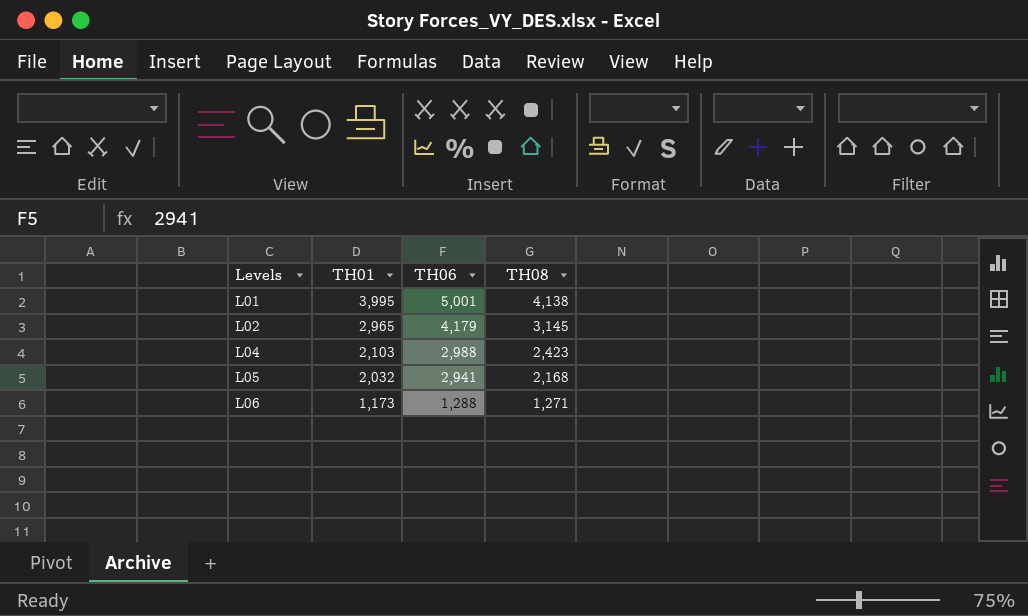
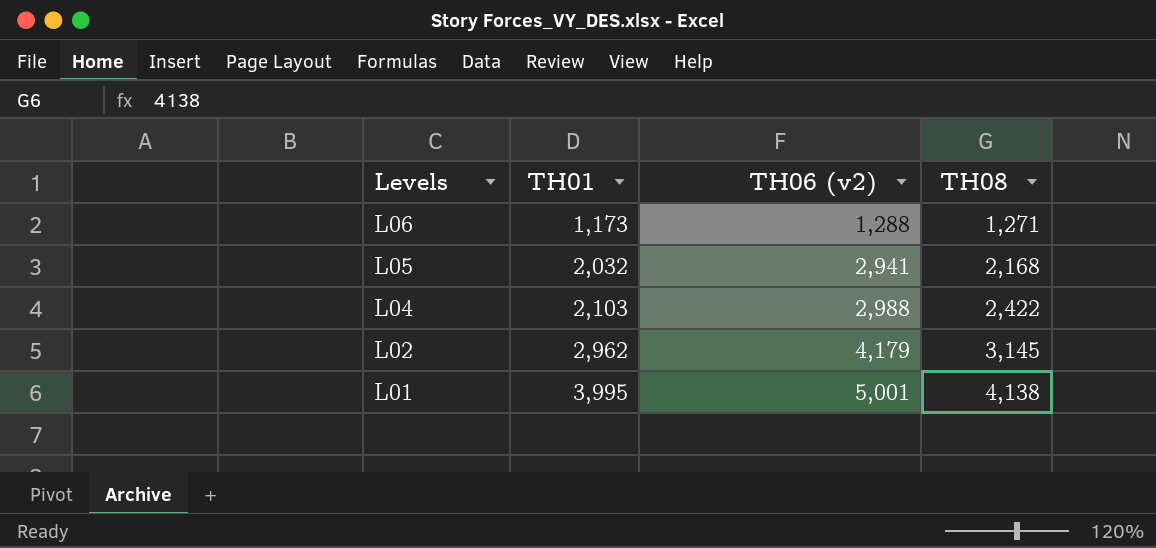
row order: Levels ascending -> Levels descending
column name: TH06 -> TH06 (v2)
L04 | TH08: 2,423 -> 2,422
L02 | TH01: 2,965 -> 2,962

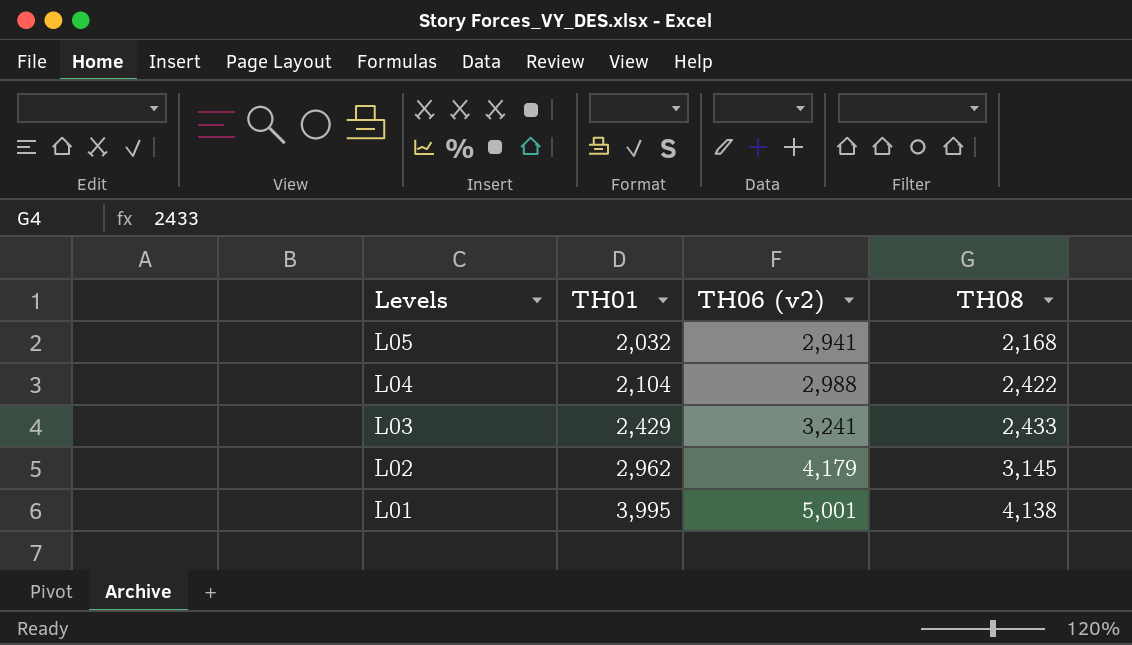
row L06: 1,173 | 1,288 | 1,271 -> none
L04 | TH01: 2,103 -> 2,104
row L03: none -> 2,429 | 3,241 | 2,433

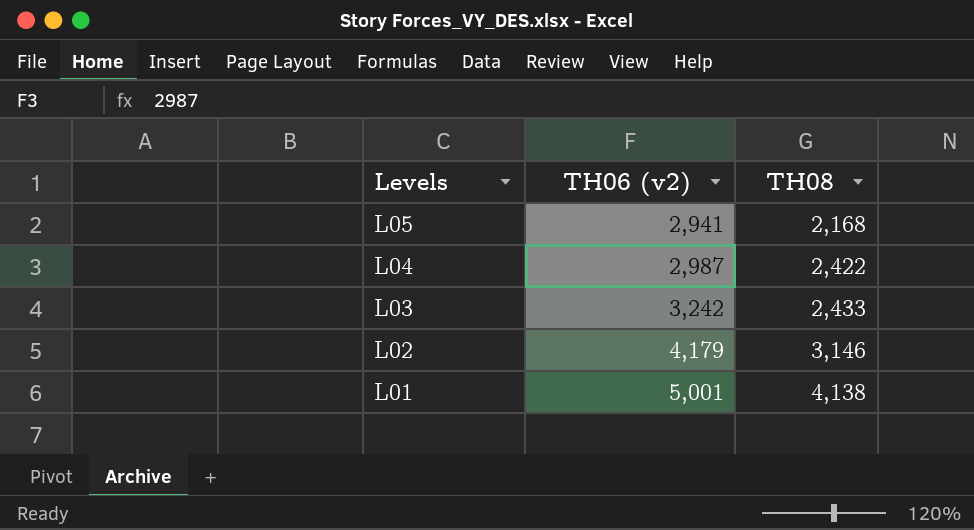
column TH01 | position: 2 -> none
L04 | TH06 (v2): 2,988 -> 2,987
L03 | TH06 (v2): 3,241 -> 3,242
L02 | TH08: 3,145 -> 3,146

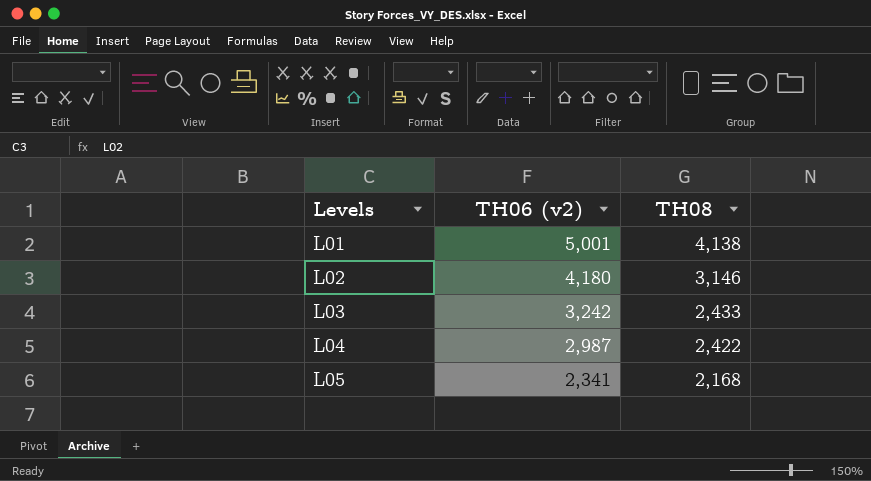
row order: Levels descending -> Levels ascending
L02 | TH06 (v2): 4,179 -> 4,180
L05 | TH06 (v2): 2,941 -> 2,341

